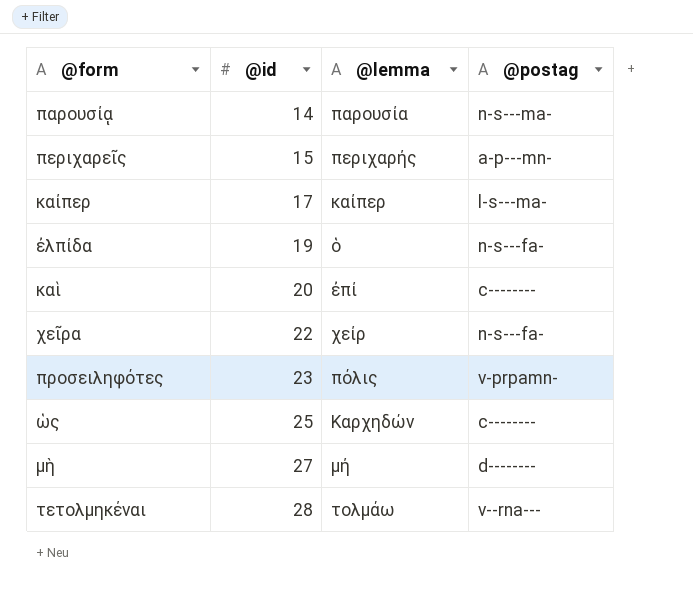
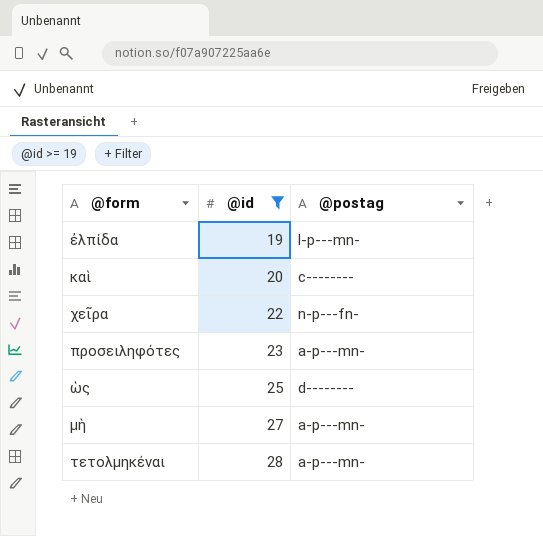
filter: none -> @id >= 19
column @lemma | position: 3 -> none
ἐλπίδα | @postag: n-s---fa- -> l-p---mn-
χεῖρα | @postag: n-s---fa- -> n-p---fn-
προσειληφότες | @postag: v-prpamn- -> a-p---mn-
ὡς | @postag: c-------- -> d--------
μὴ | @postag: d-------- -> a-p---mn-
τετολμηκέναι | @postag: v--rna--- -> a-p---mn-

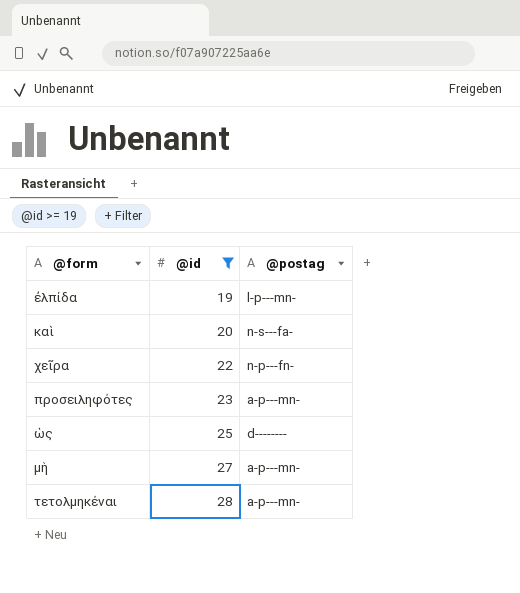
καὶ | @postag: c-------- -> n-s---fa-

